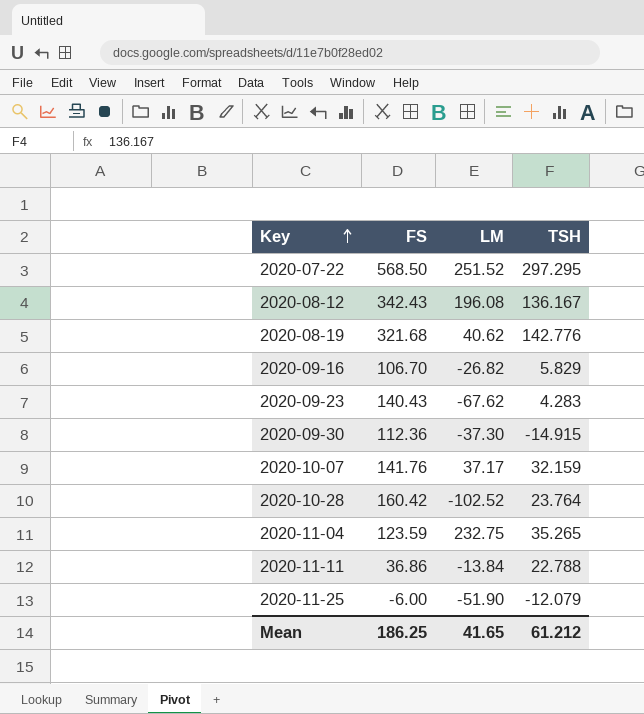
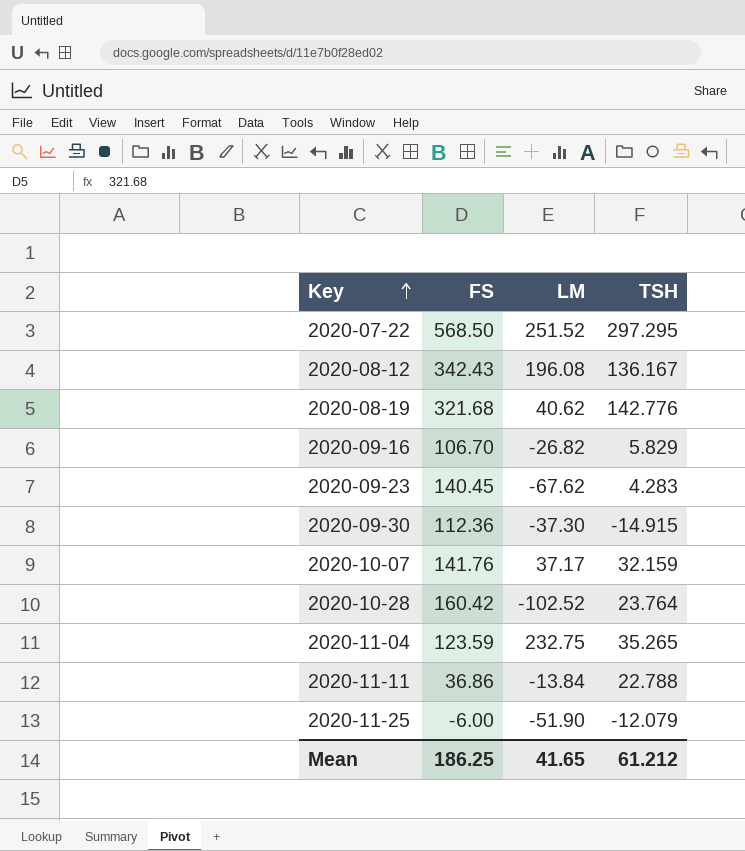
2020-09-23 | FS: 140.43 -> 140.45

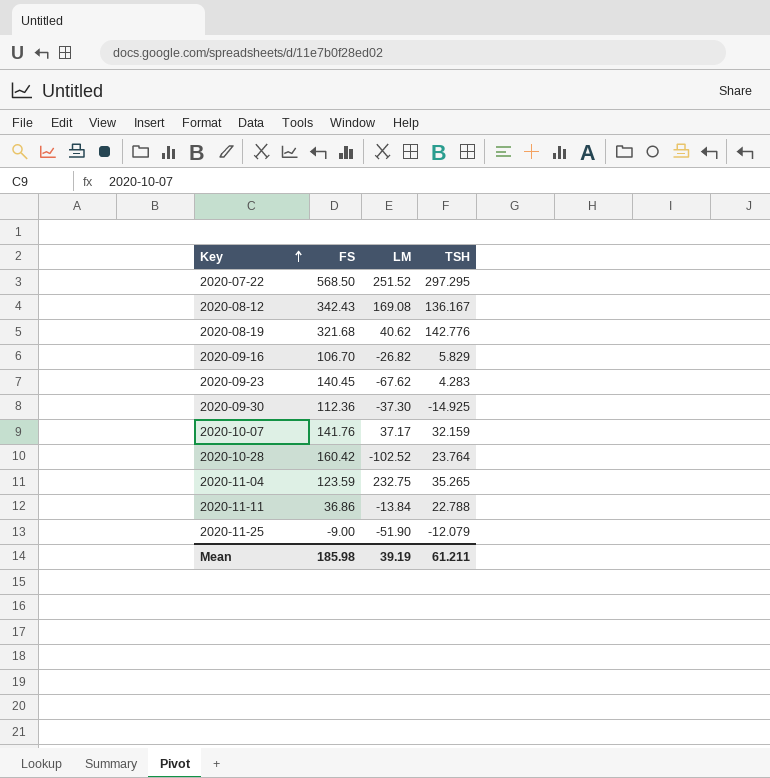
2020-08-12 | LM: 196.08 -> 169.08
2020-09-30 | TSH: -14.915 -> -14.925
2020-11-25 | FS: -6.00 -> -9.00
Mean | FS: 186.25 -> 185.98
Mean | LM: 41.65 -> 39.19
Mean | TSH: 61.212 -> 61.211

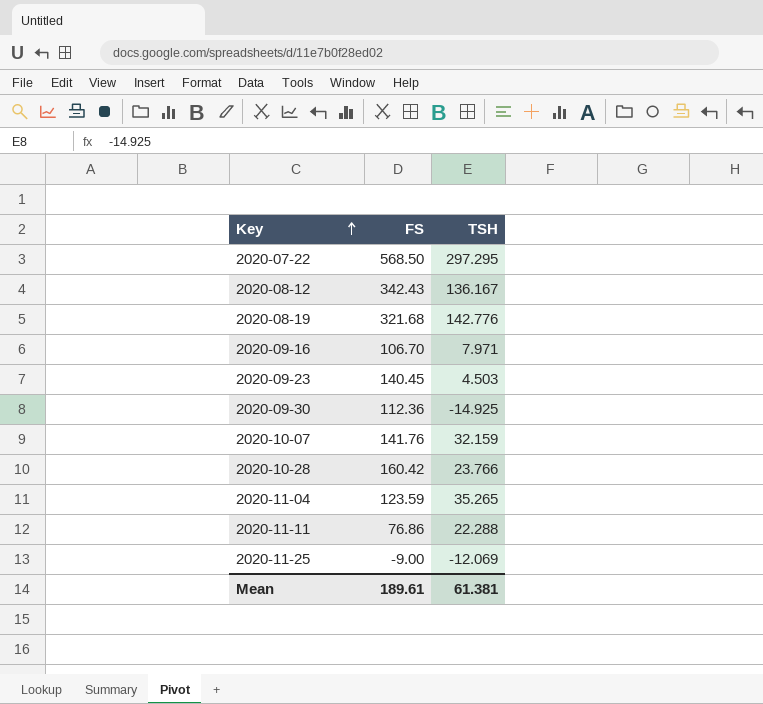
column LM | position: 3 -> none
2020-09-16 | TSH: 5.829 -> 7.971
2020-09-23 | TSH: 4.283 -> 4.503
2020-10-28 | TSH: 23.764 -> 23.766
2020-11-11 | FS: 36.86 -> 76.86
2020-11-11 | TSH: 22.788 -> 22.288
2020-11-25 | TSH: -12.079 -> -12.069
Mean | FS: 185.98 -> 189.61
Mean | TSH: 61.211 -> 61.381

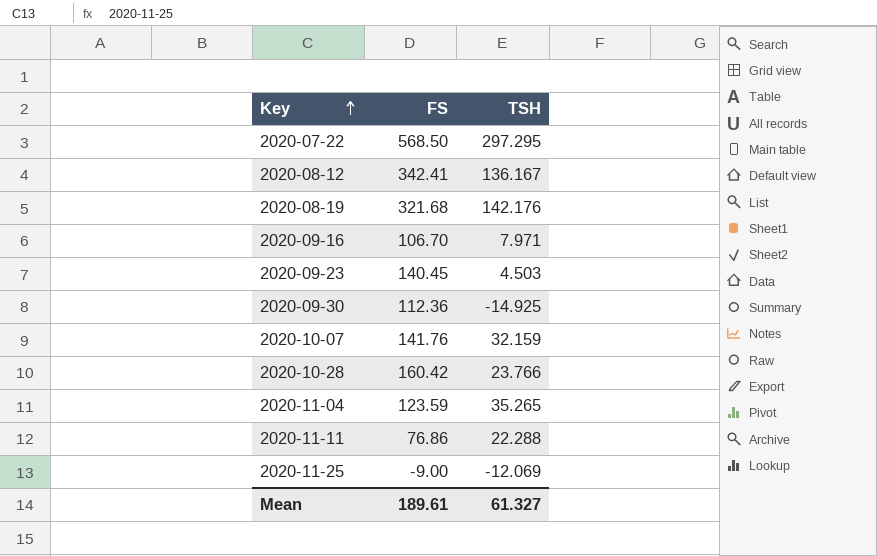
2020-08-12 | FS: 342.43 -> 342.41
2020-08-19 | TSH: 142.776 -> 142.176
Mean | TSH: 61.381 -> 61.327

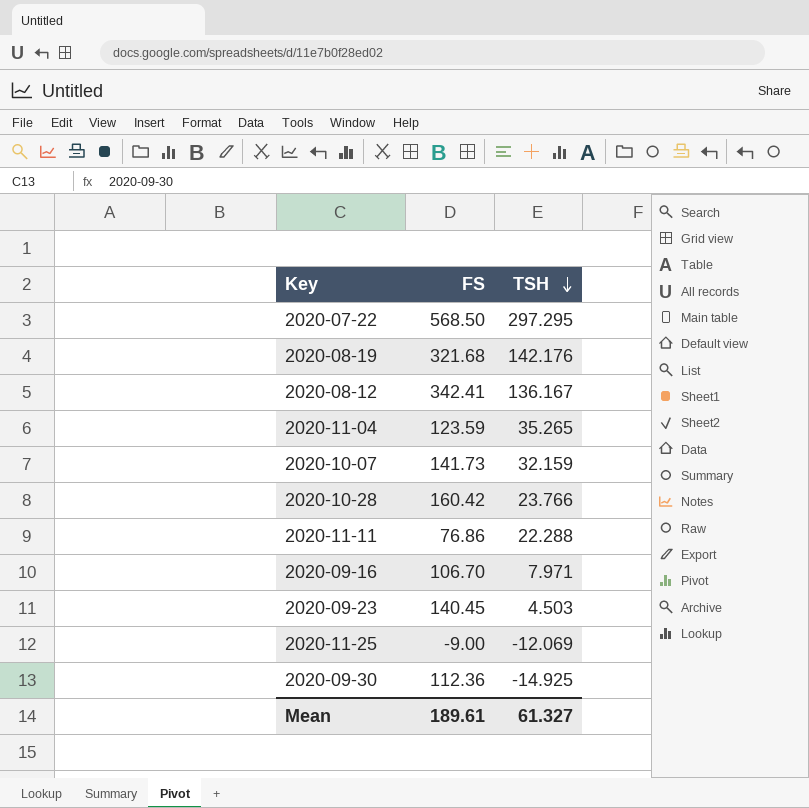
row order: Key ascending -> TSH descending
2020-10-07 | FS: 141.76 -> 141.73

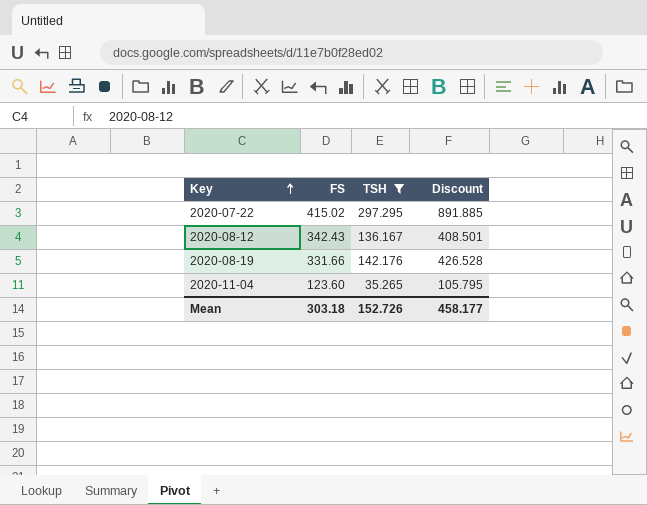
filter: none -> TSH >= 35.265
row order: TSH descending -> Key ascending
column Discount | formula: none -> [TSH] * 3
2020-07-22 | FS: 568.50 -> 415.02
2020-08-12 | FS: 342.41 -> 342.43
2020-08-19 | FS: 321.68 -> 331.66
2020-11-04 | FS: 123.59 -> 123.60
Mean | FS: 189.61 -> 303.18
Mean | TSH: 61.327 -> 152.726

